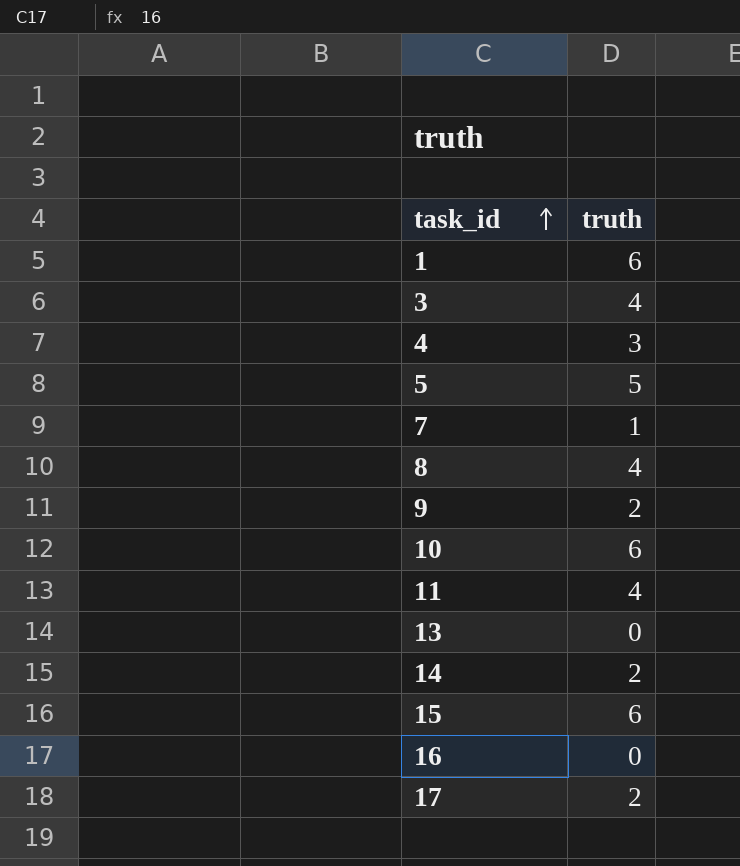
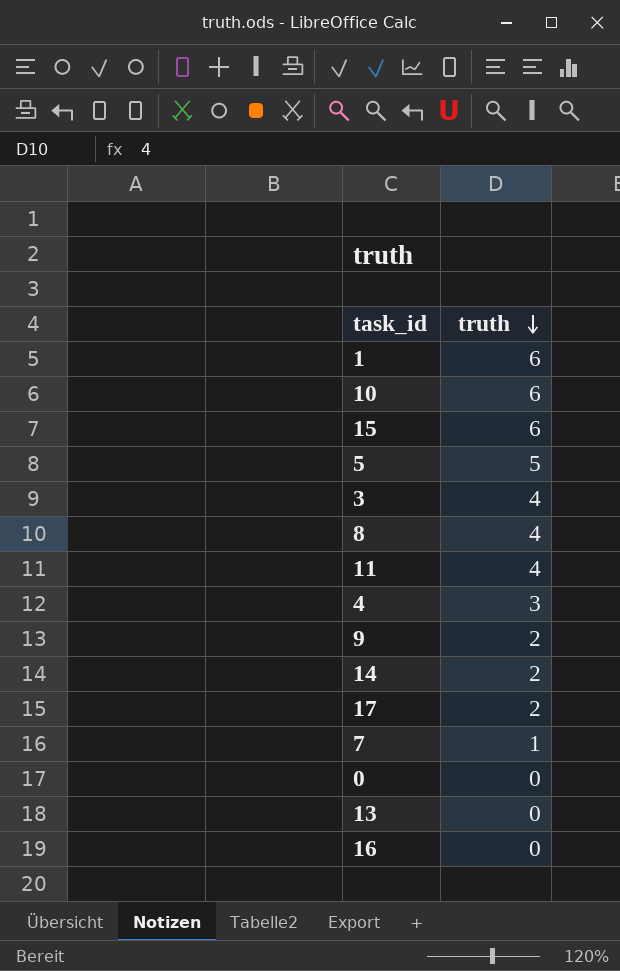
row order: task_id ascending -> truth descending
row 0: none -> 0

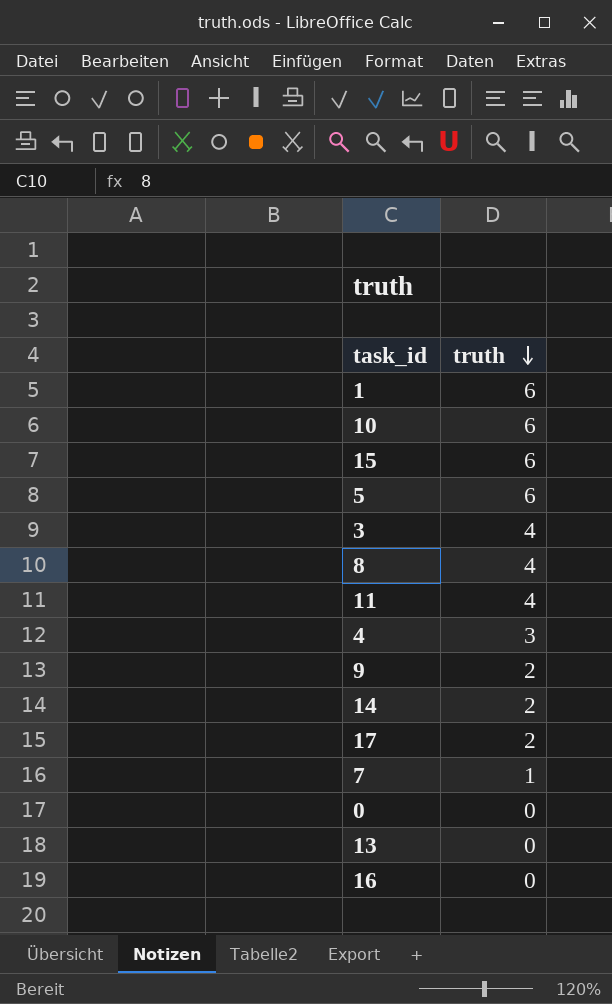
5 | truth: 5 -> 6

